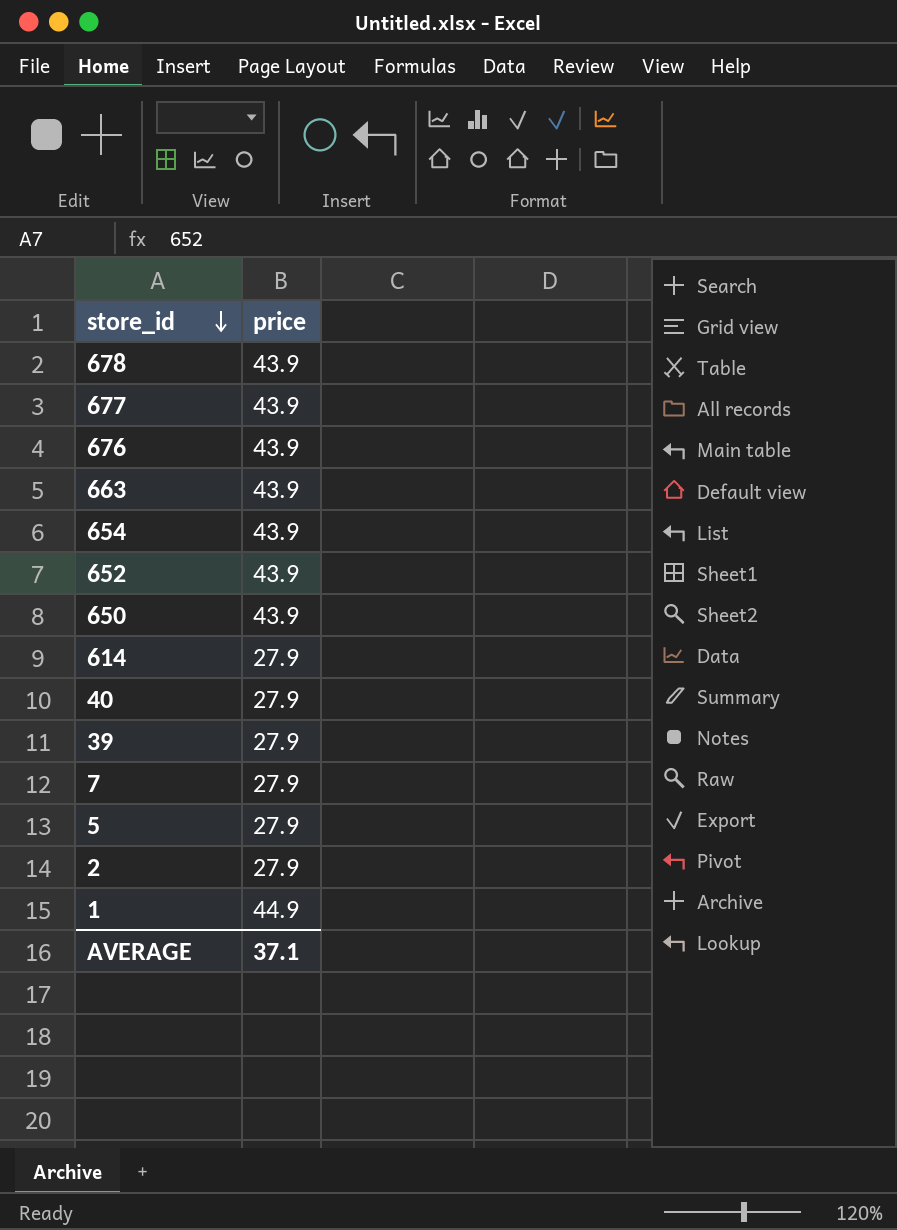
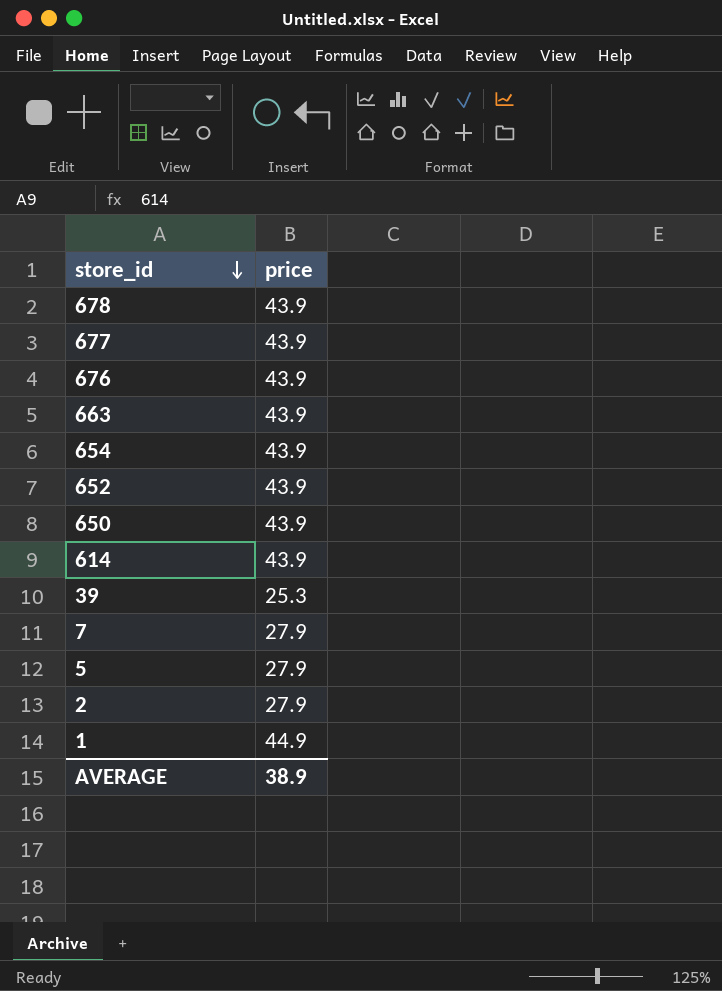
row 40: 27.9 -> none
614 | price: 27.9 -> 43.9
39 | price: 27.9 -> 25.3
AVERAGE | price: 37.1 -> 38.9

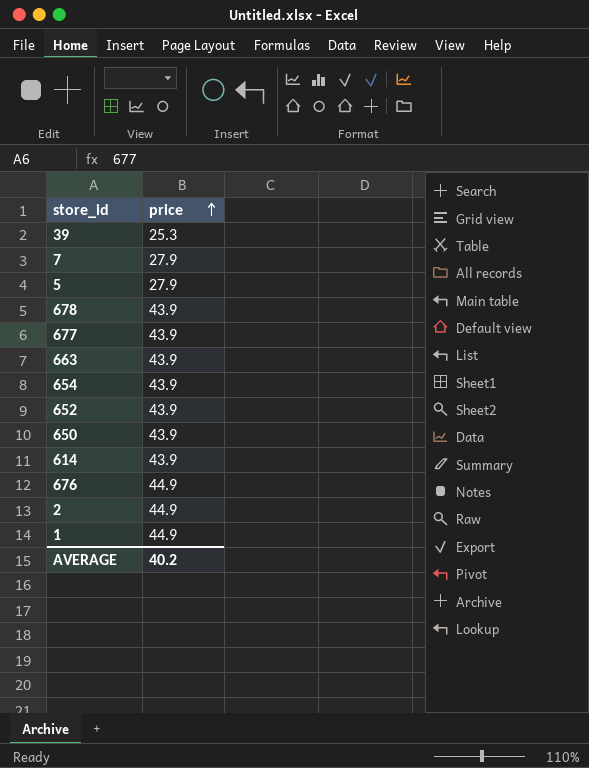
row order: store_id descending -> price ascending
676 | price: 43.9 -> 44.9
2 | price: 27.9 -> 44.9
AVERAGE | price: 38.9 -> 40.2

